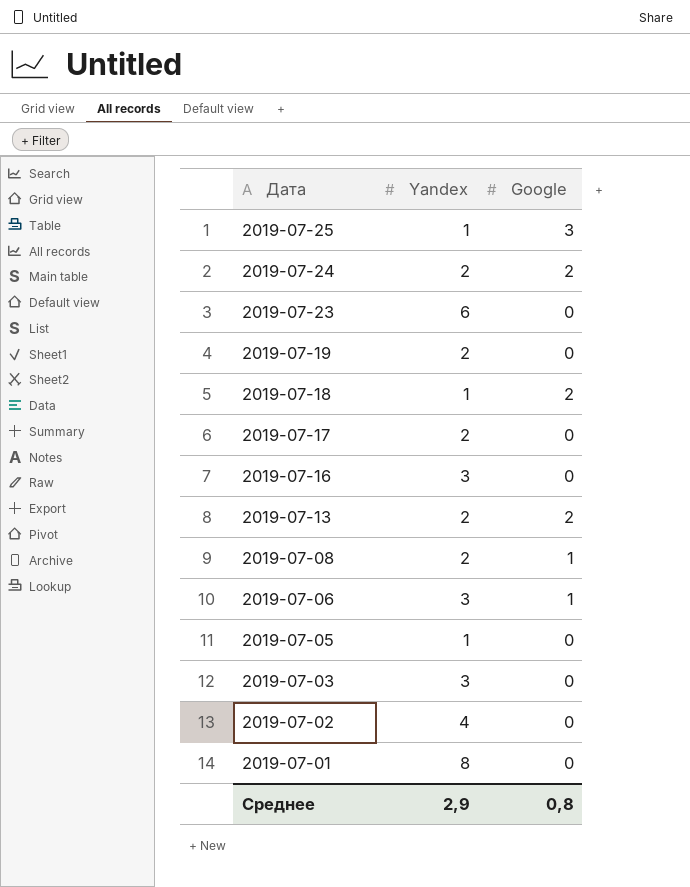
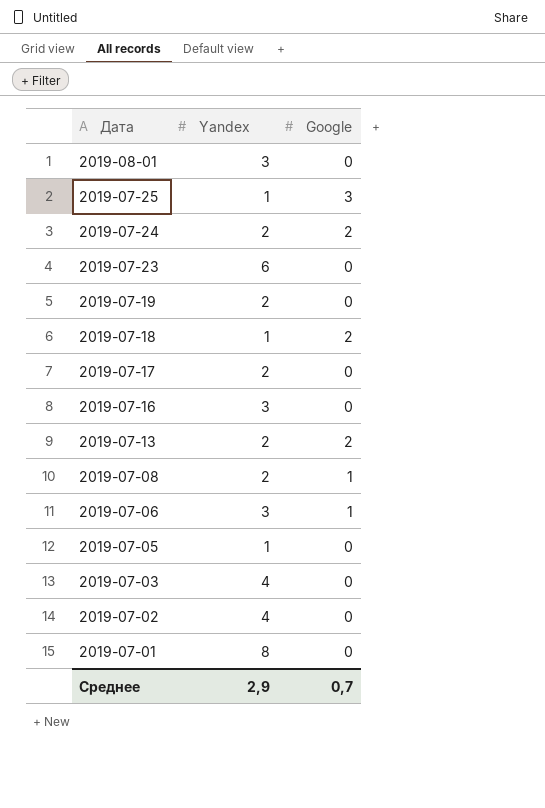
row 2019-08-01: none -> 3 | 0
2019-07-03 | Yandex: 3 -> 4
Среднее | Google: 0,8 -> 0,7

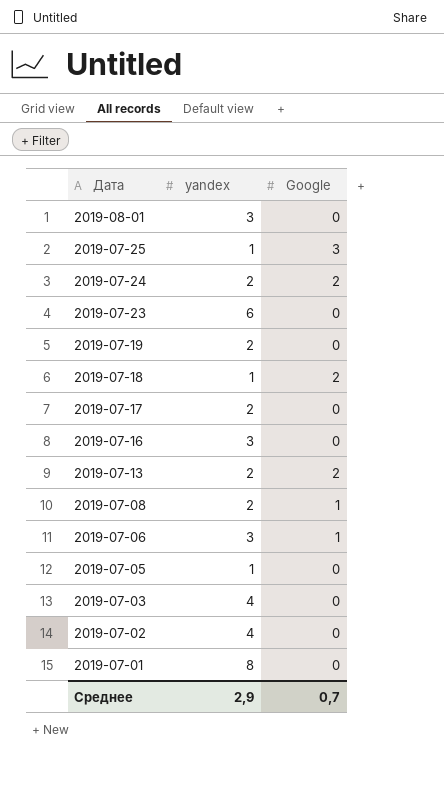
column name: Yandex -> yandex

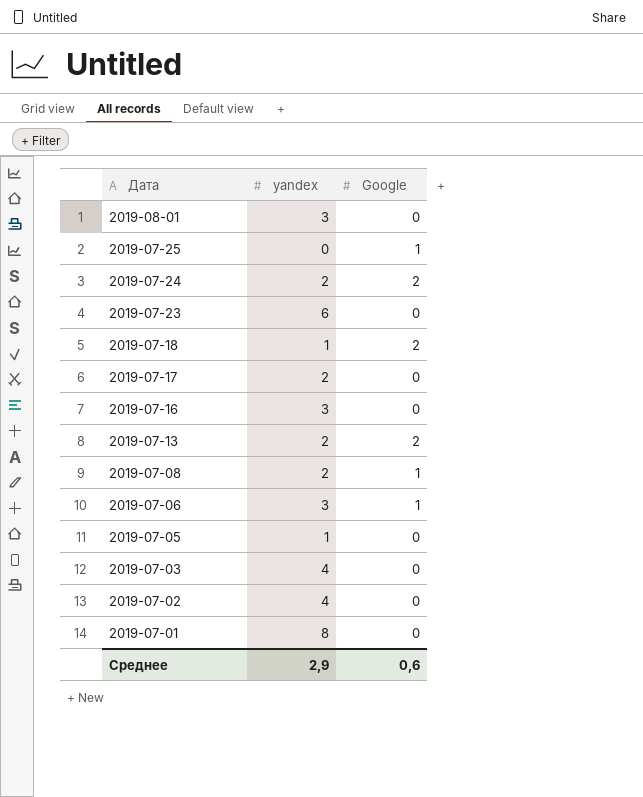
row 2019-07-19: 2 | 0 -> none
2019-07-25 | yandex: 1 -> 0
2019-07-25 | Google: 3 -> 1
Среднее | Google: 0,7 -> 0,6

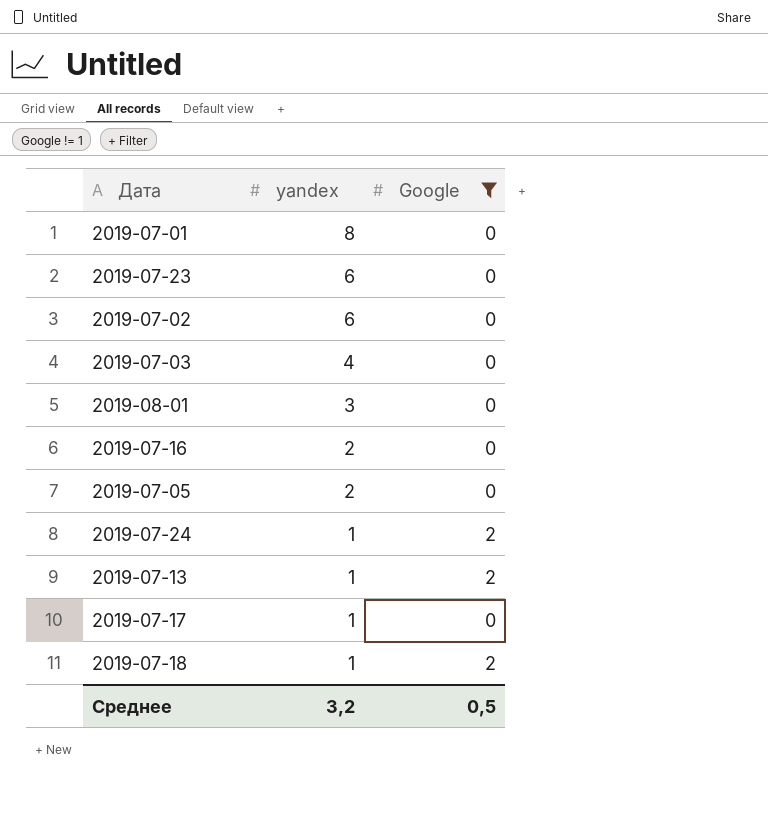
filter: none -> Google != 1
row order: Дата descending -> yandex descending
2019-07-02 | yandex: 4 -> 6
2019-07-16 | yandex: 3 -> 2
2019-07-05 | yandex: 1 -> 2
2019-07-24 | yandex: 2 -> 1
2019-07-13 | yandex: 2 -> 1
2019-07-17 | yandex: 2 -> 1
Среднее | yandex: 2,9 -> 3,2
Среднее | Google: 0,6 -> 0,5

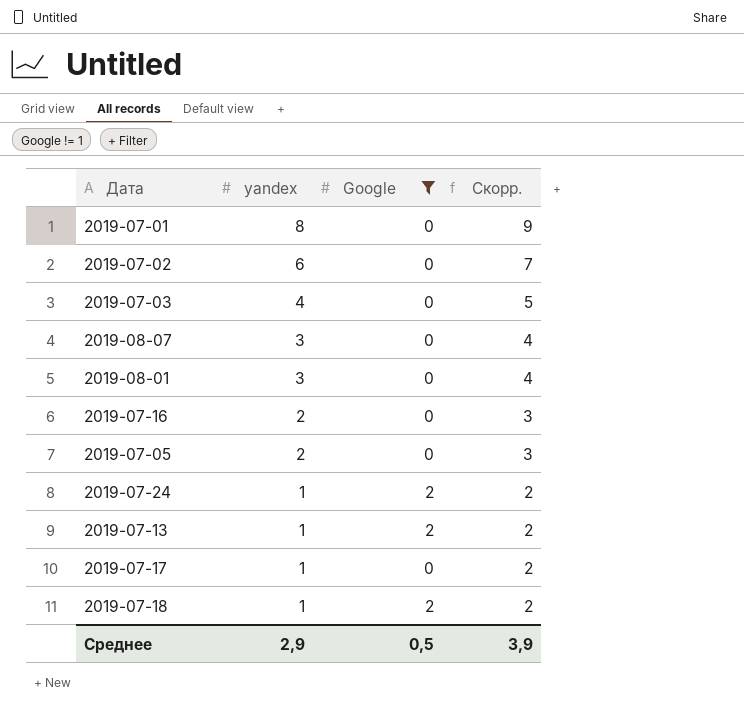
column Скорр. | formula: none -> [yandex] + 1
row 2019-07-23: 6 | 0 -> none
row 2019-08-07: none -> 3 | 0 | 4
Среднее | yandex: 3,2 -> 2,9

